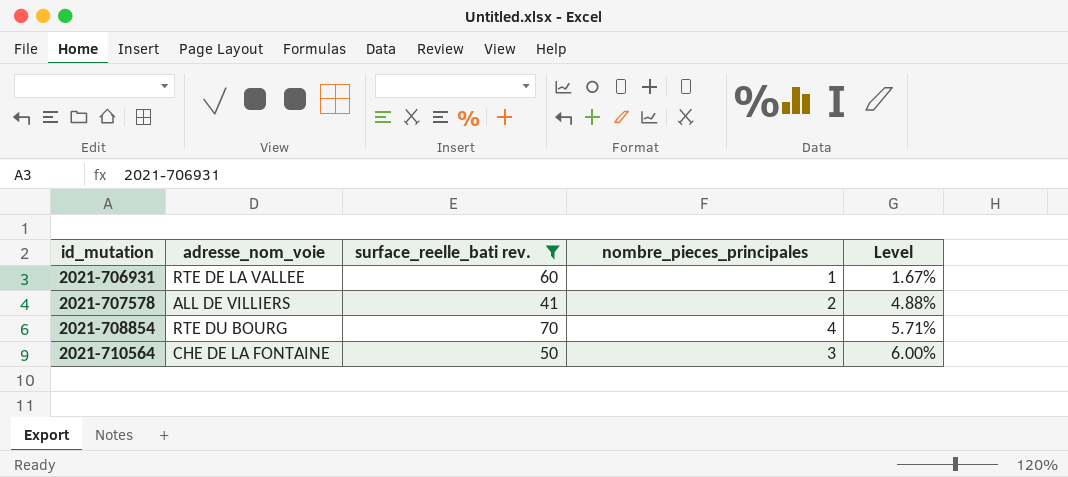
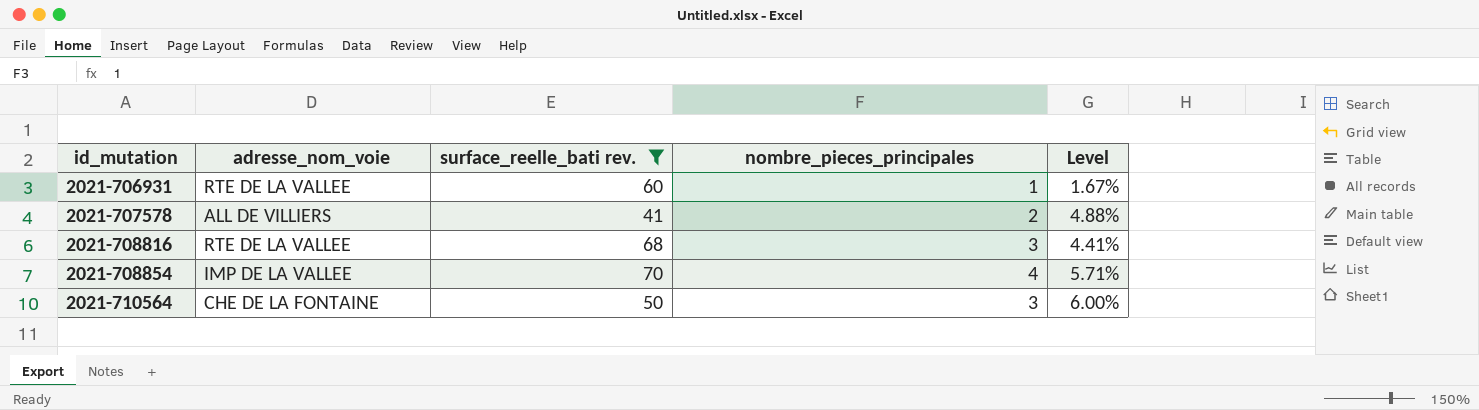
row 2021-708816: none -> RTE DE LA VALLEE | 68 | 3 | 4.41%
2021-708854 | adresse_nom_voie: RTE DU BOURG -> IMP DE LA VALLEE

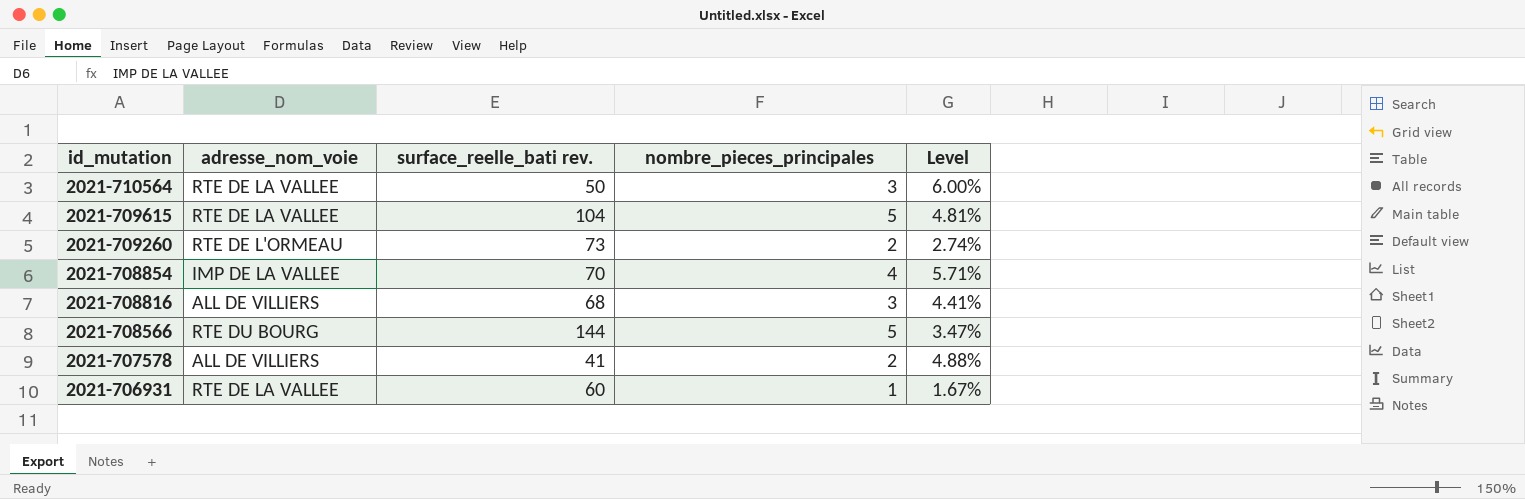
filter: surface_reelle_bati rev. <= 70 -> none
row order: id_mutation ascending -> id_mutation descending
2021-710564 | adresse_nom_voie: CHE DE LA FONTAINE -> RTE DE LA VALLEE
2021-708816 | adresse_nom_voie: RTE DE LA VALLEE -> ALL DE VILLIERS

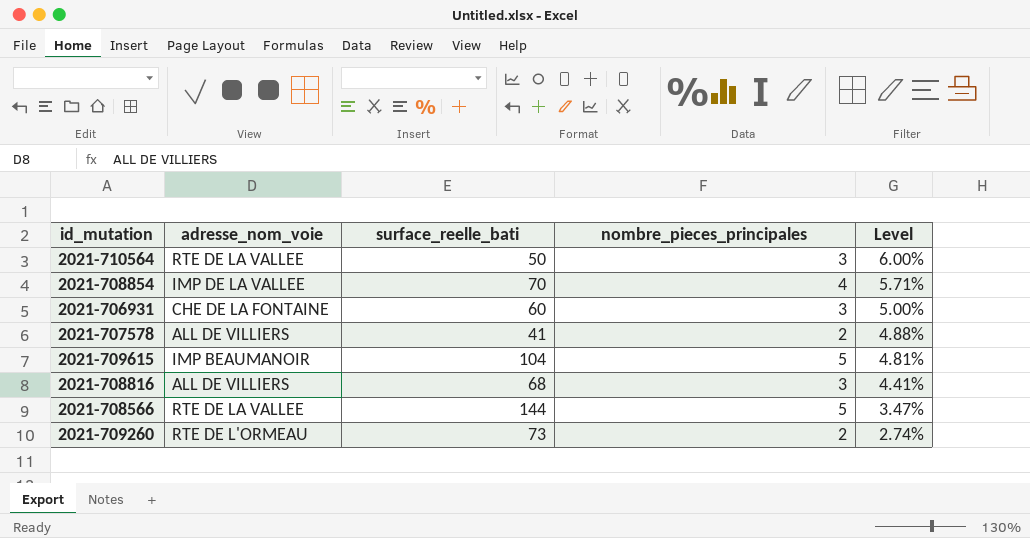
row order: id_mutation descending -> Level descending
column name: surface_reelle_bati rev. -> surface_reelle_bati
2021-706931 | adresse_nom_voie: RTE DE LA VALLEE -> CHE DE LA FONTAINE
2021-706931 | nombre_pieces_principales: 1 -> 3
2021-706931 | Level: 1.67% -> 5.00%
2021-709615 | adresse_nom_voie: RTE DE LA VALLEE -> IMP BEAUMANOIR
2021-708566 | adresse_nom_voie: RTE DU BOURG -> RTE DE LA VALLEE

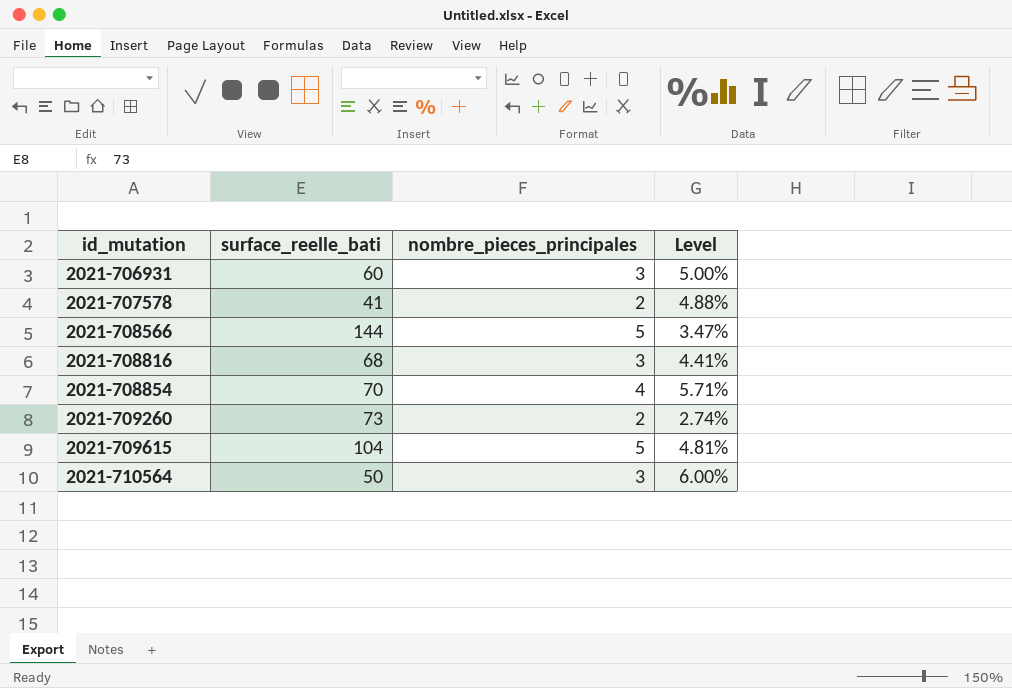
row order: Level descending -> id_mutation ascending
column adresse_nom_voie | position: 2 -> none

